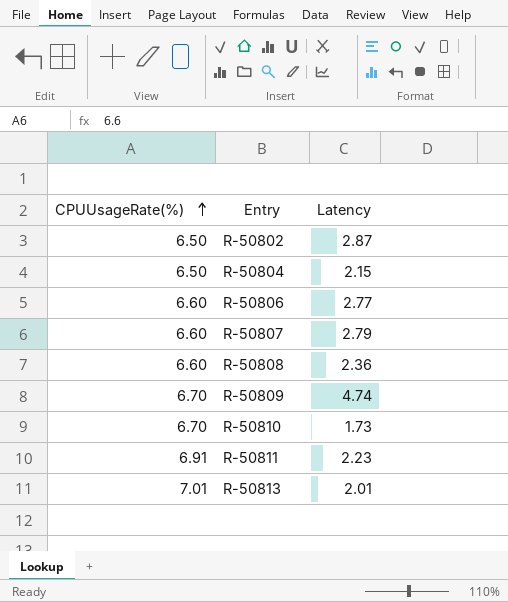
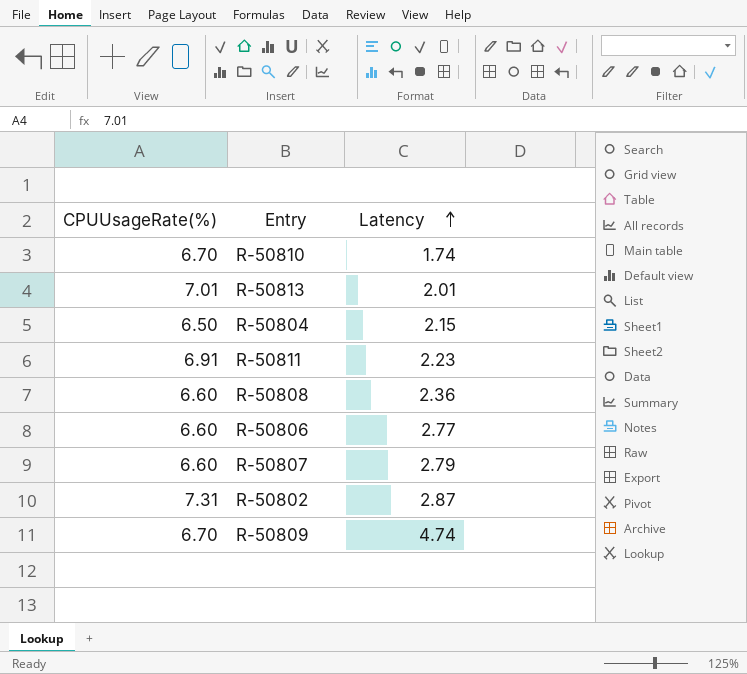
row order: CPUUsageRate(%) ascending -> Latency ascending
R-50810 | Latency: 1.73 -> 1.74
R-50802 | CPUUsageRate(%): 6.50 -> 7.31

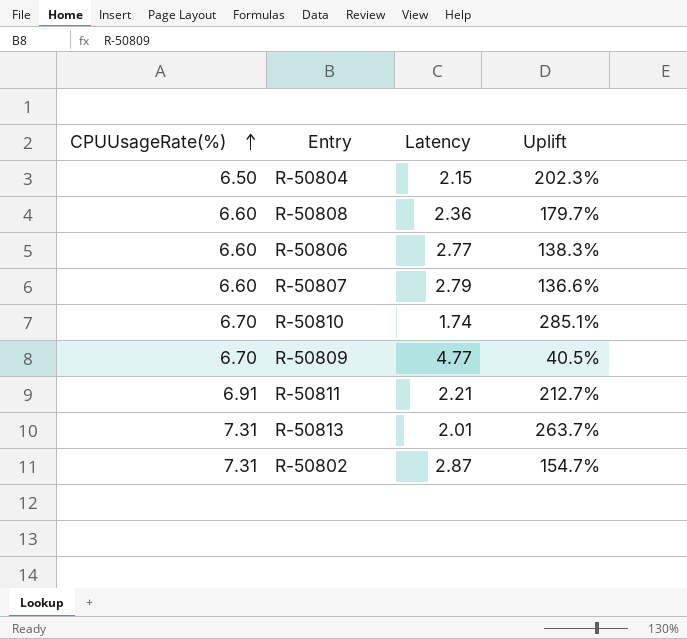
row order: Latency ascending -> CPUUsageRate(%) ascending
column Uplift | formula: none -> ([CPUUsageRate(%)] - [Latency]) / [Latency]
R-50809 | Latency: 4.74 -> 4.77
R-50811 | Latency: 2.23 -> 2.21
R-50813 | CPUUsageRate(%): 7.01 -> 7.31

